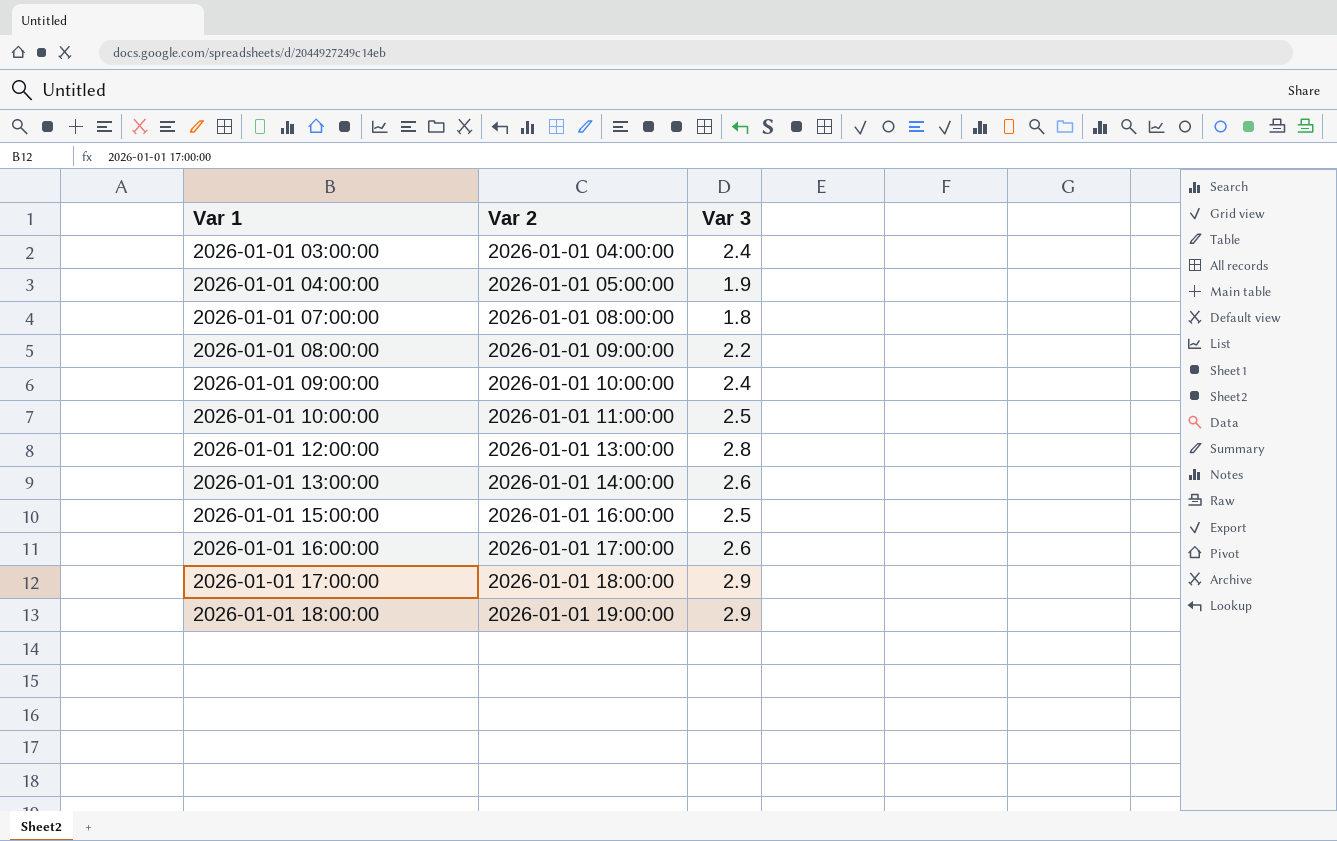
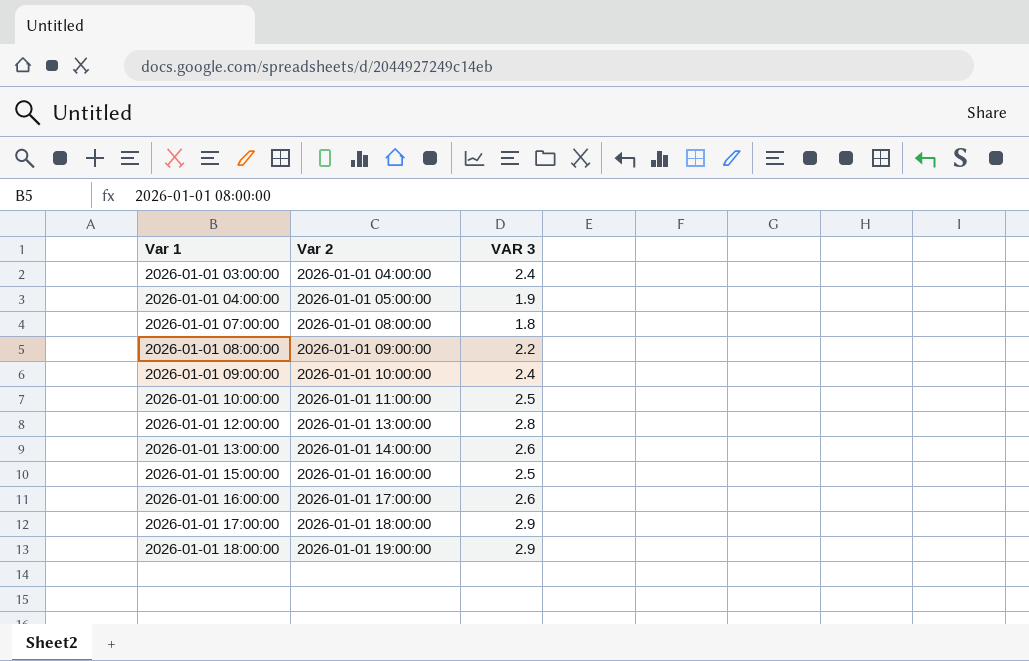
column name: Var 3 -> VAR 3

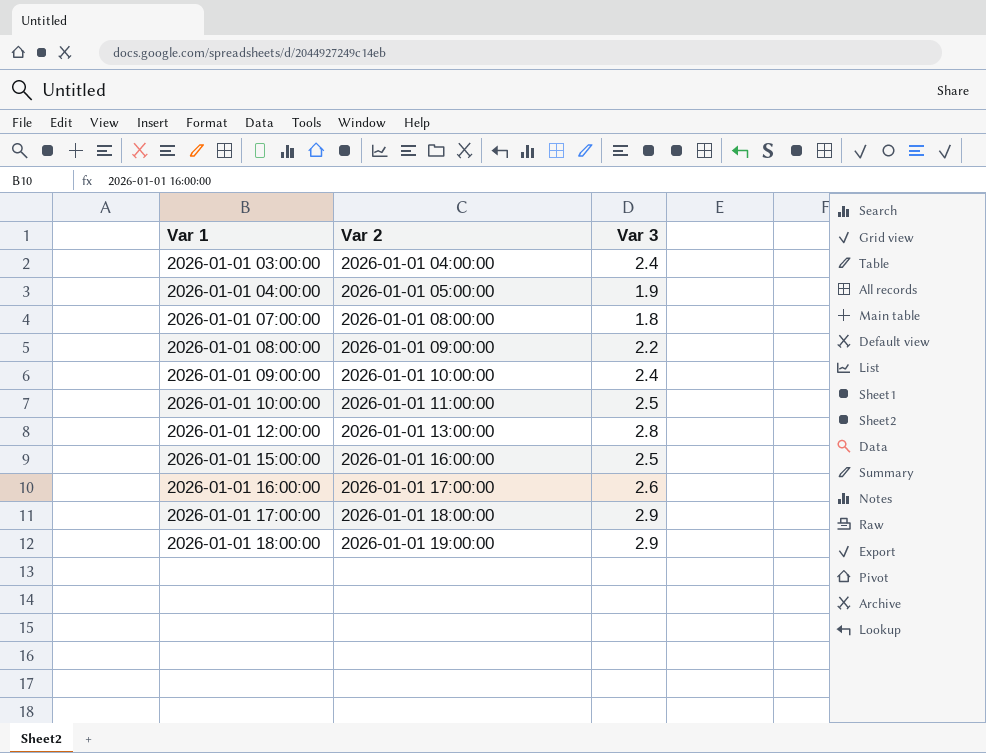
column name: VAR 3 -> Var 3
row 2026-01-01 13:00:00: 2026-01-01 14:00:00 | 2.6 -> none

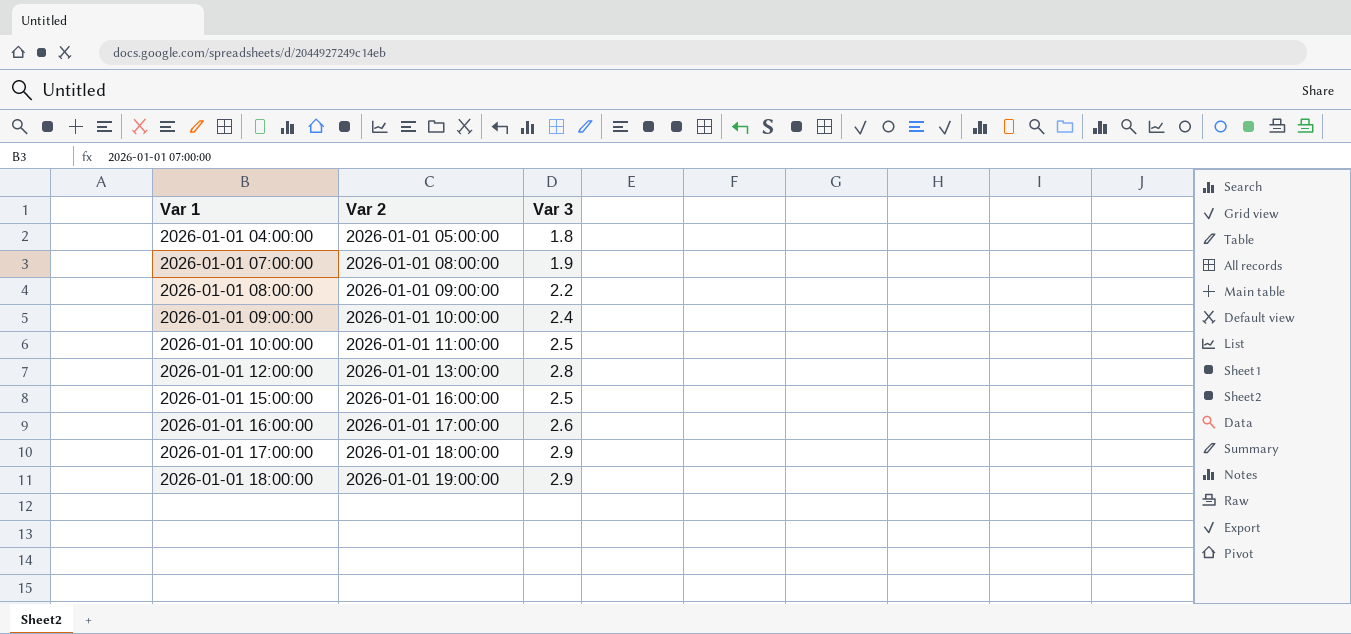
row 2026-01-01 03:00:00: 2026-01-01 04:00:00 | 2.4 -> none
2026-01-01 04:00:00 | Var 3: 1.9 -> 1.8
2026-01-01 07:00:00 | Var 3: 1.8 -> 1.9

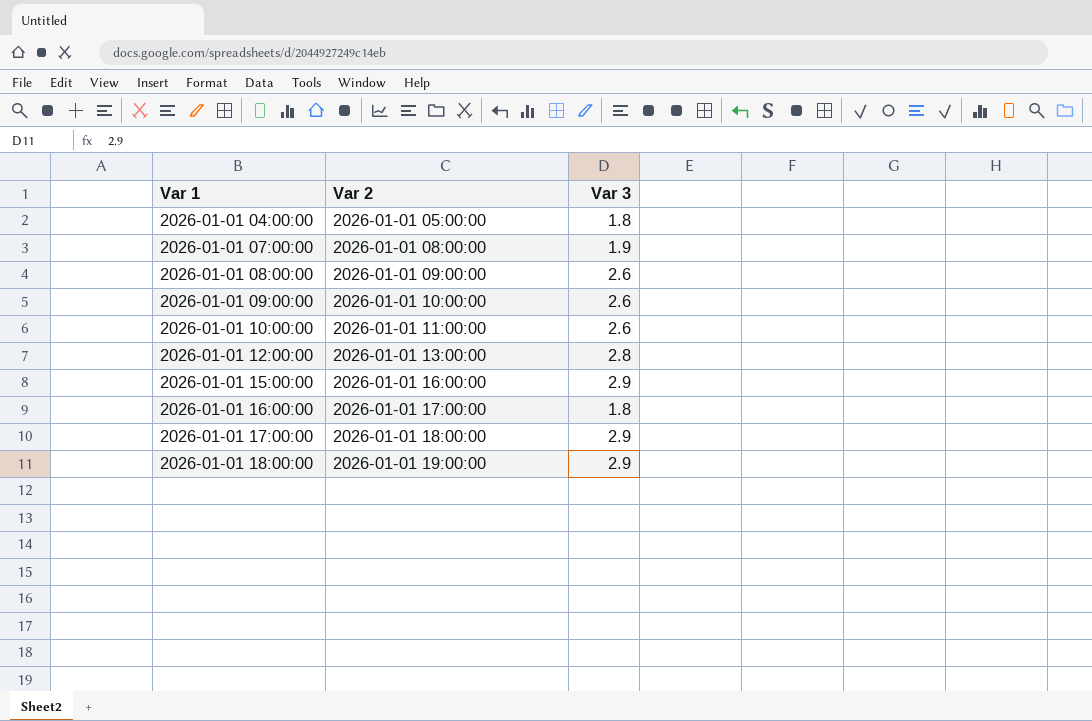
2026-01-01 08:00:00 | Var 3: 2.2 -> 2.6
2026-01-01 09:00:00 | Var 3: 2.4 -> 2.6
2026-01-01 10:00:00 | Var 3: 2.5 -> 2.6
2026-01-01 15:00:00 | Var 3: 2.5 -> 2.9
2026-01-01 16:00:00 | Var 3: 2.6 -> 1.8

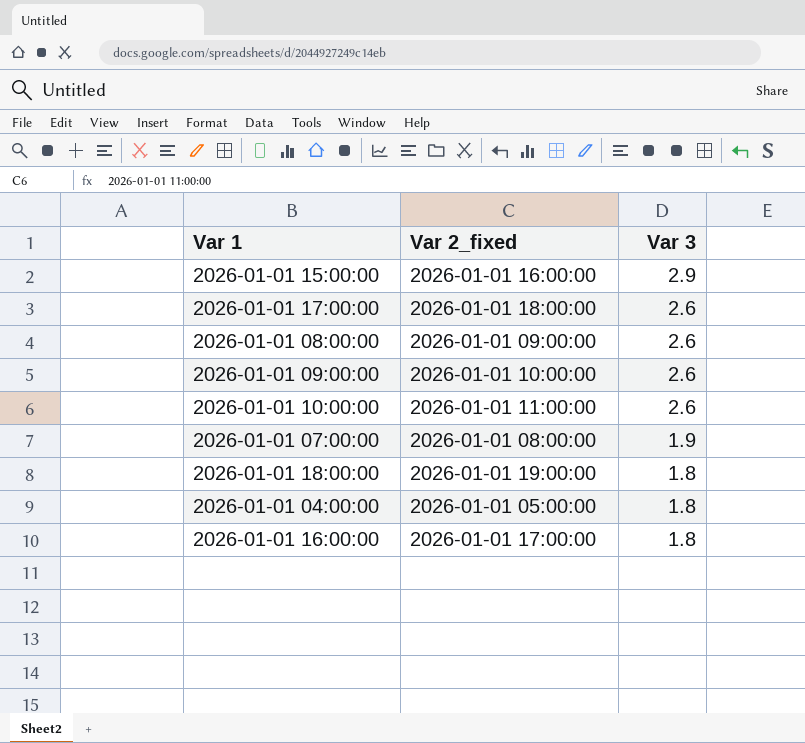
row order: Var 1 ascending -> Var 3 descending
column name: Var 2 -> Var 2_fixed
row 2026-01-01 12:00:00: 2026-01-01 13:00:00 | 2.8 -> none
2026-01-01 17:00:00 | Var 3: 2.9 -> 2.6
2026-01-01 18:00:00 | Var 3: 2.9 -> 1.8

